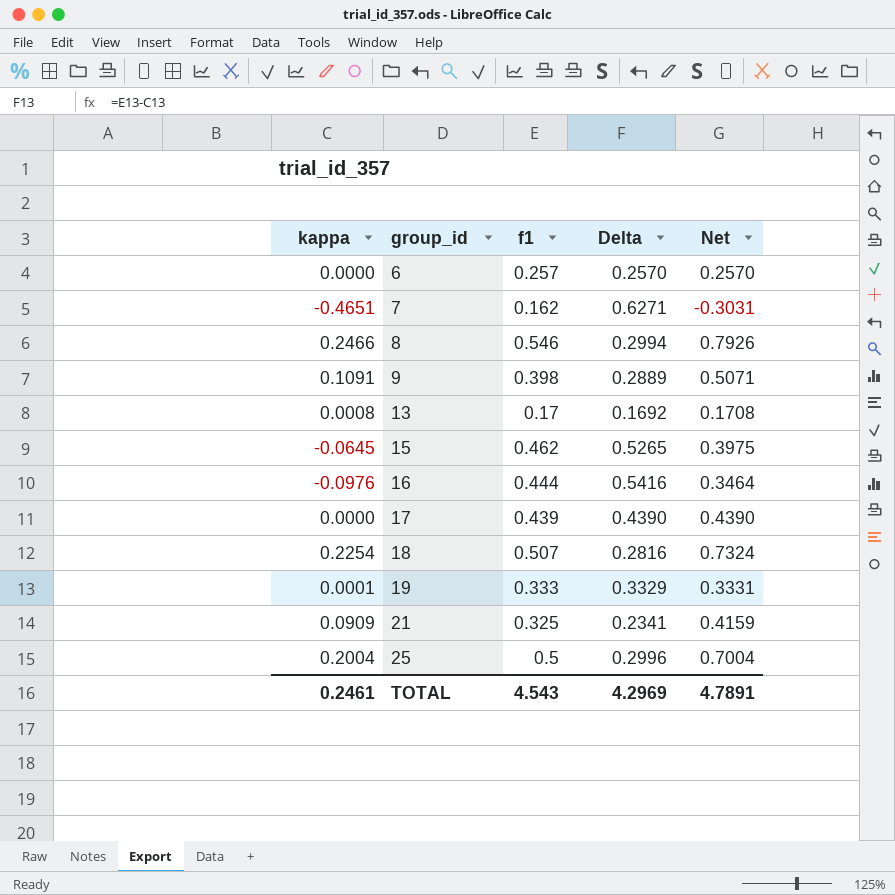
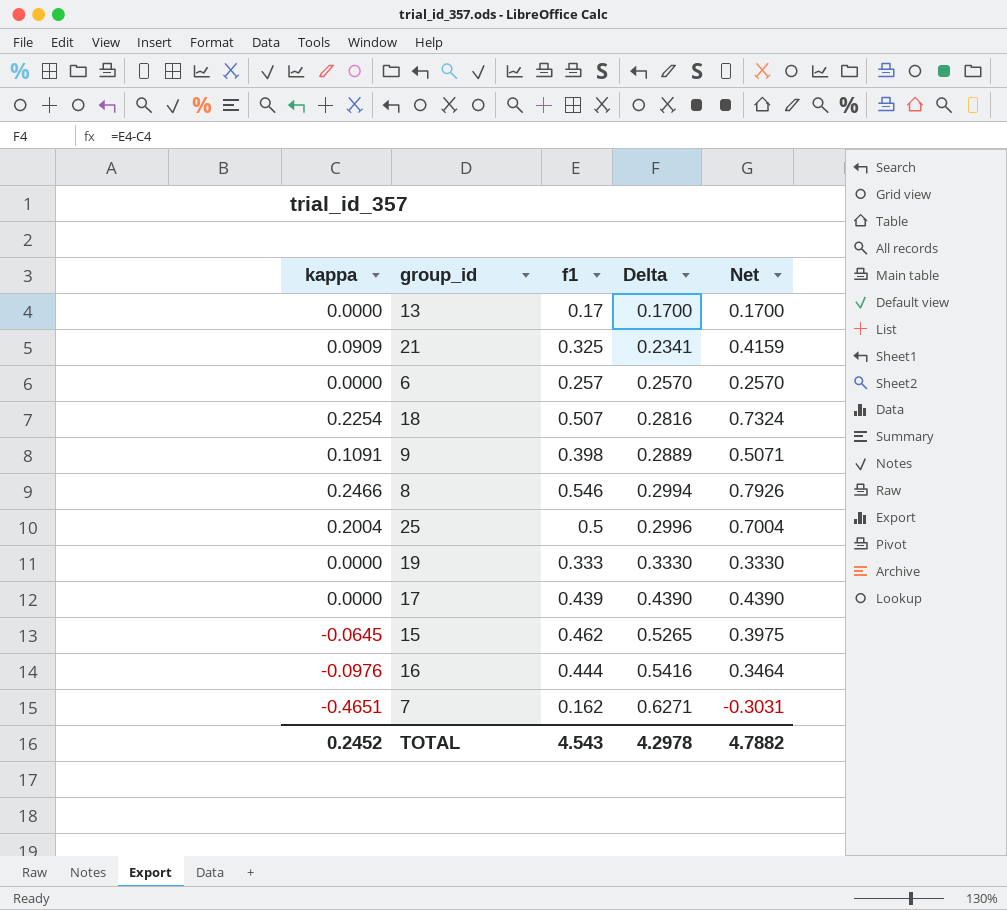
row order: group_id ascending -> Delta ascending
13 | kappa: 0.0008 -> 0.0000
13 | Delta: 0.1692 -> 0.1700
13 | Net: 0.1708 -> 0.1700
19 | kappa: 0.0001 -> 0.0000
19 | Delta: 0.3329 -> 0.3330
19 | Net: 0.3331 -> 0.3330
TOTAL | kappa: 0.2461 -> 0.2452
TOTAL | Delta: 4.2969 -> 4.2978
TOTAL | Net: 4.7891 -> 4.7882

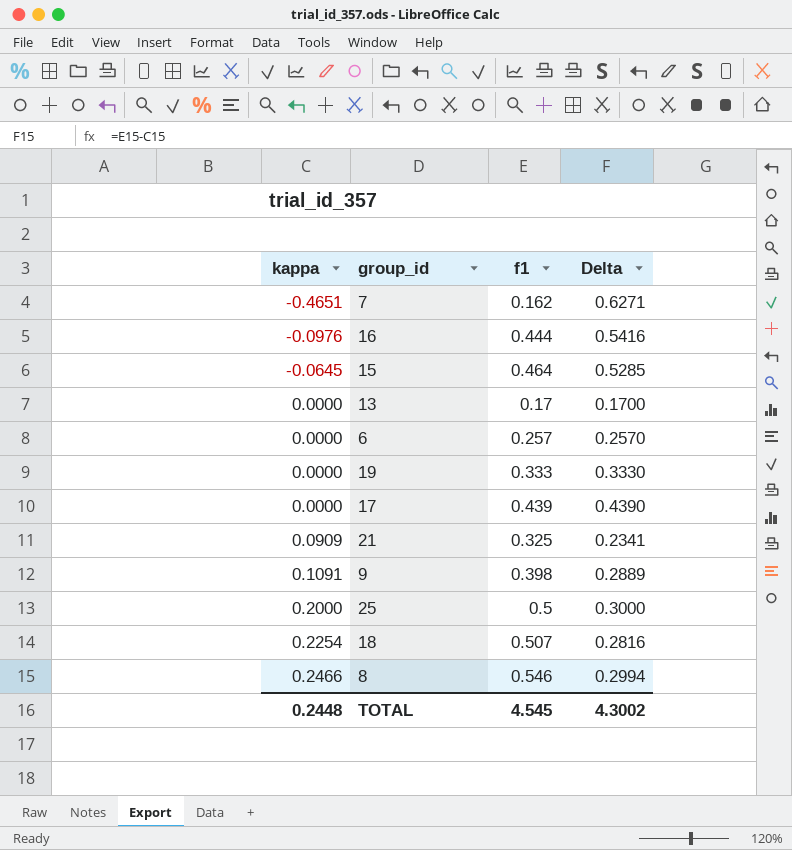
row order: Delta ascending -> kappa ascending
column Net | formula: [kappa] + [f1] -> none
15 | f1: 0.462 -> 0.464
15 | Delta: 0.5265 -> 0.5285
25 | kappa: 0.2004 -> 0.2000
25 | Delta: 0.2996 -> 0.3000
TOTAL | kappa: 0.2452 -> 0.2448
TOTAL | f1: 4.543 -> 4.545
TOTAL | Delta: 4.2978 -> 4.3002

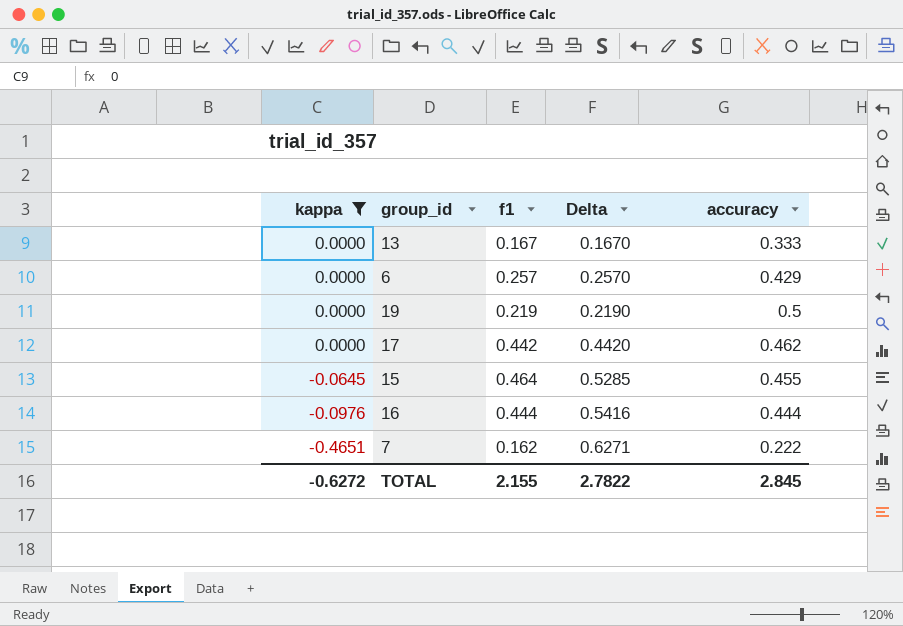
filter: none -> kappa <= 0.0000
row order: kappa ascending -> kappa descending
column accuracy | position: none -> 5
13 | f1: 0.17 -> 0.167
13 | Delta: 0.1700 -> 0.1670
19 | f1: 0.333 -> 0.219
19 | Delta: 0.3330 -> 0.2190
17 | f1: 0.439 -> 0.442
17 | Delta: 0.4390 -> 0.4420
TOTAL | kappa: 0.2448 -> -0.6272
TOTAL | f1: 4.545 -> 2.155
TOTAL | Delta: 4.3002 -> 2.7822

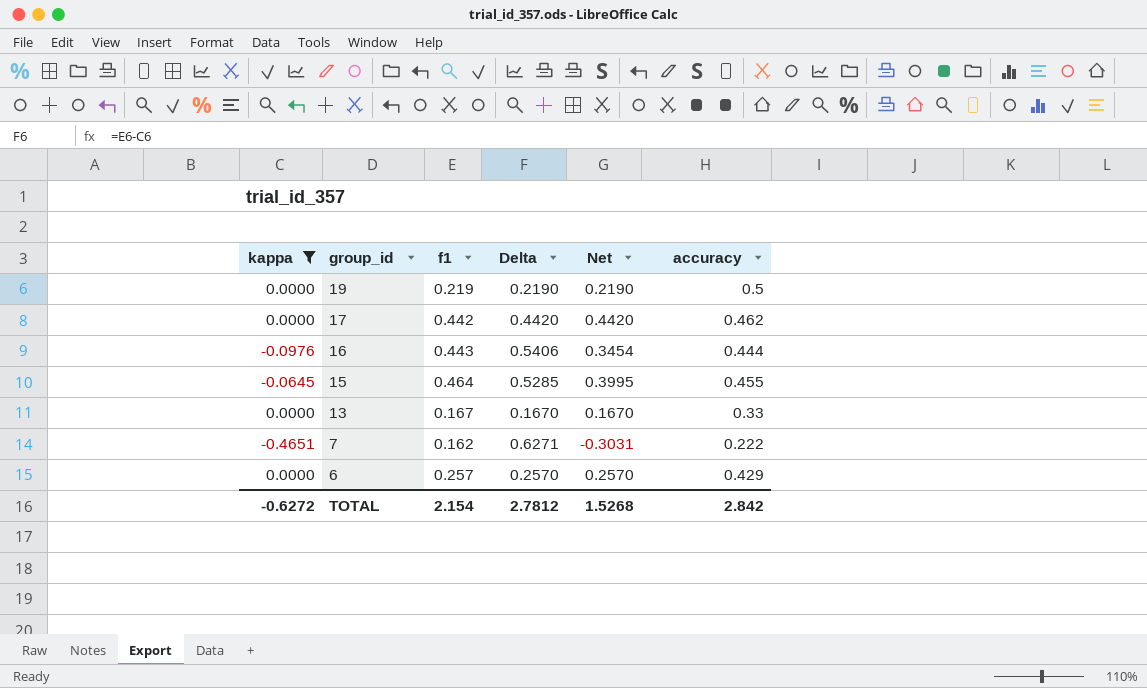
row order: kappa descending -> group_id descending
column Net | formula: none -> [kappa] + [f1]
16 | f1: 0.444 -> 0.443
16 | Delta: 0.5416 -> 0.5406
13 | accuracy: 0.333 -> 0.33
TOTAL | f1: 2.155 -> 2.154
TOTAL | Delta: 2.7822 -> 2.7812
TOTAL | accuracy: 2.845 -> 2.842

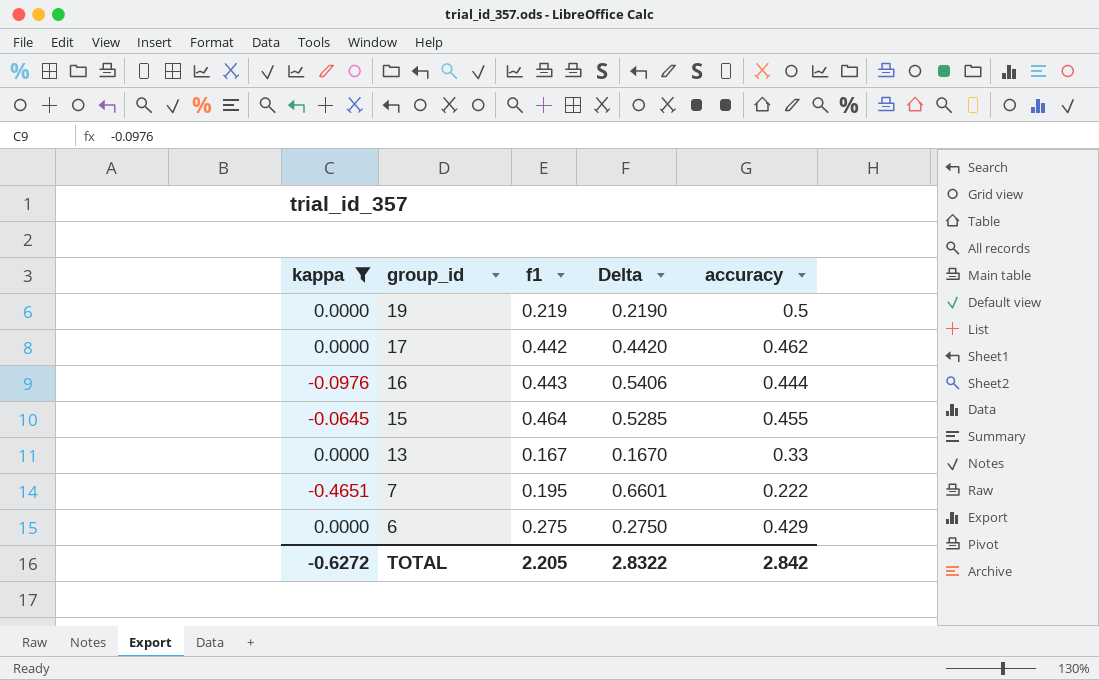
column Net | formula: [kappa] + [f1] -> none
7 | f1: 0.162 -> 0.195
7 | Delta: 0.6271 -> 0.6601
6 | f1: 0.257 -> 0.275
6 | Delta: 0.2570 -> 0.2750
TOTAL | f1: 2.154 -> 2.205
TOTAL | Delta: 2.7812 -> 2.8322

